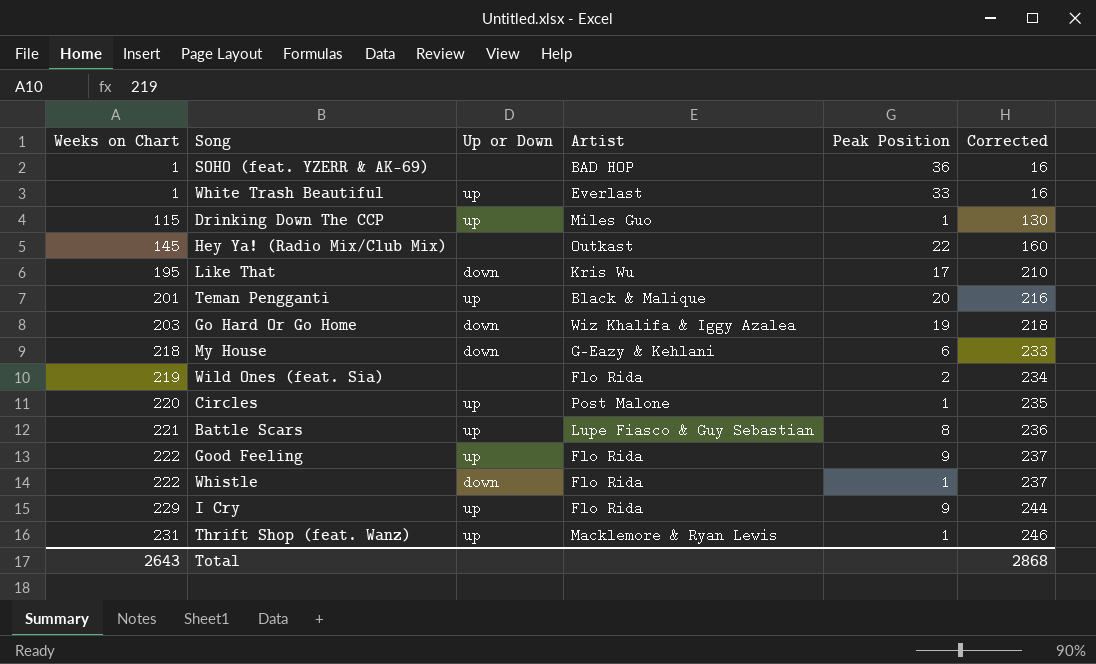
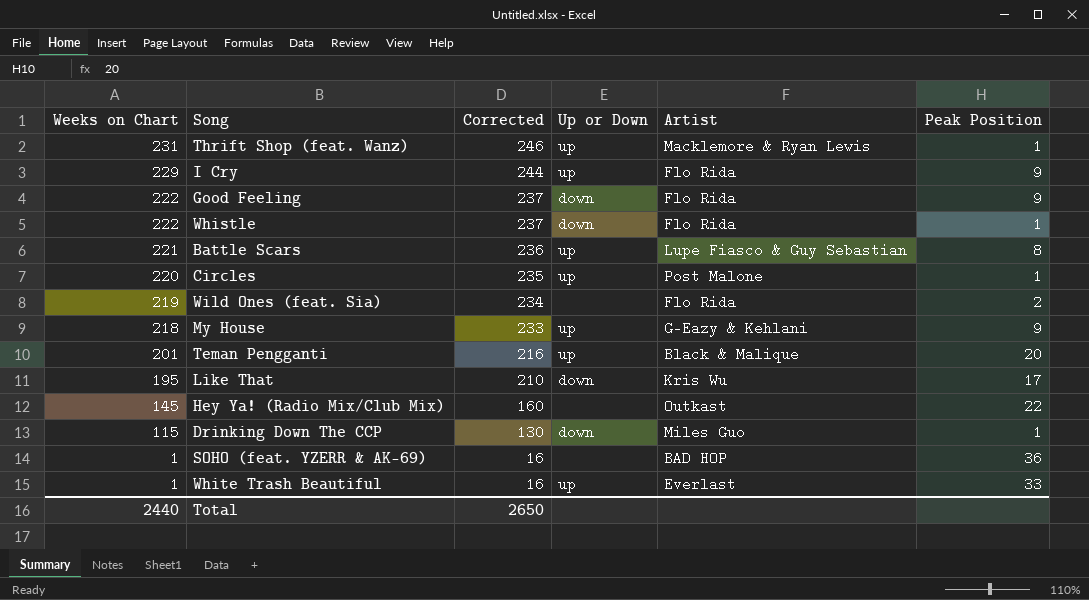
row order: Weeks on Chart ascending -> Weeks on Chart descending
column Corrected | position: 6 -> 3
row Go Hard Or Go Home: 203 | down | Wiz Khalifa & Iggy Azalea | 19 | 218 -> none
Good Feeling | Up or Down: up -> down
My House | Up or Down: down -> up
My House | Peak Position: 6 -> 9
Drinking Down The CCP | Up or Down: up -> down
Total | Weeks on Chart: 2643 -> 2440
Total | Corrected: 2868 -> 2650

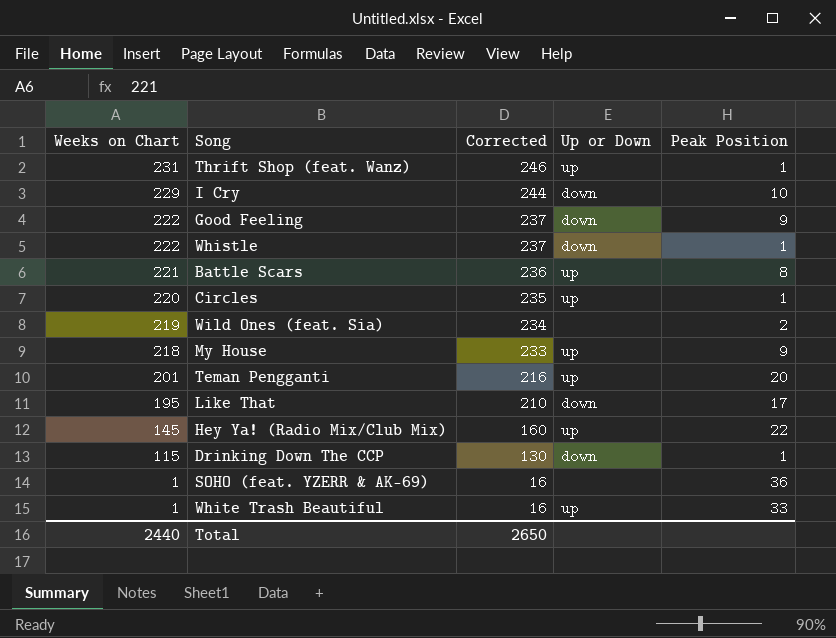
column Artist | position: 5 -> none
I Cry | Up or Down: up -> down
I Cry | Peak Position: 9 -> 10
Hey Ya! (Radio Mix/Club Mix) | Up or Down: none -> up

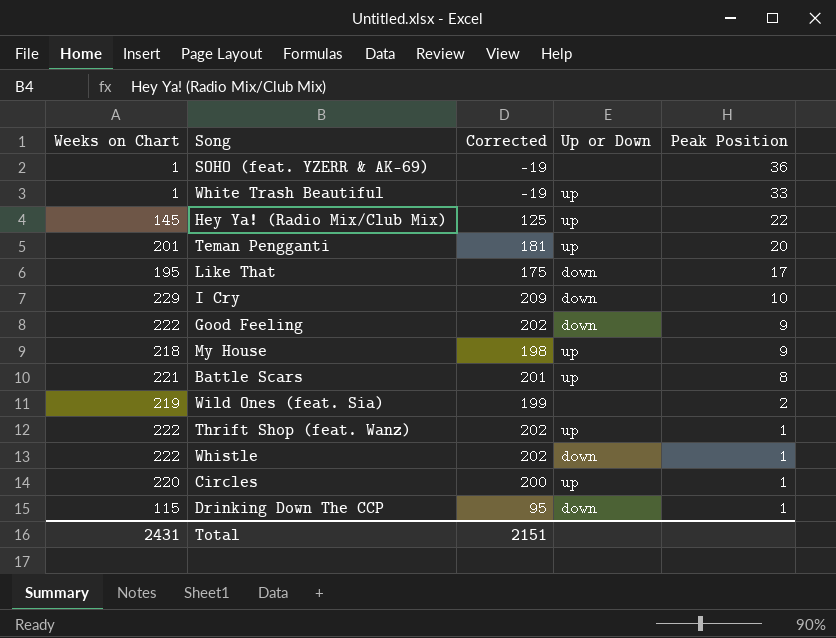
row order: Weeks on Chart descending -> Peak Position descending
column Corrected | formula: [Weeks on Chart] + 15 -> [Weeks on Chart] - 20
Thrift Shop (feat. Wanz) | Weeks on Chart: 231 -> 222
Total | Weeks on Chart: 2440 -> 2431
Total | Corrected: 2650 -> 2151

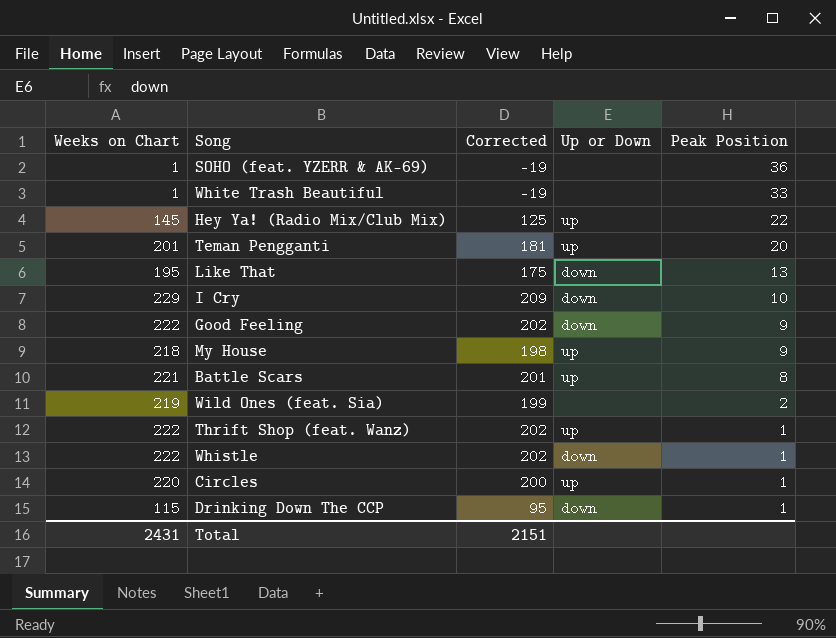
White Trash Beautiful | Up or Down: up -> none
Like That | Peak Position: 17 -> 13

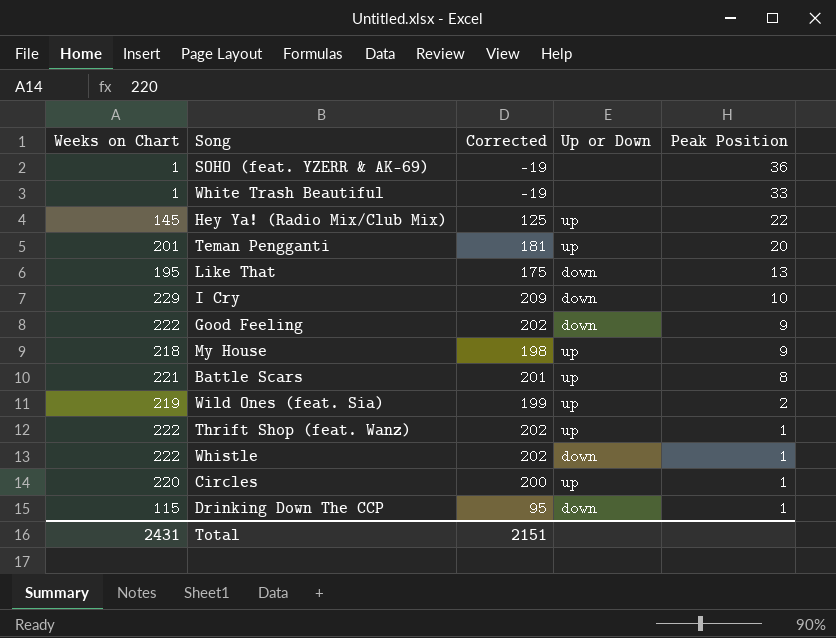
Wild Ones (feat. Sia) | Up or Down: none -> up

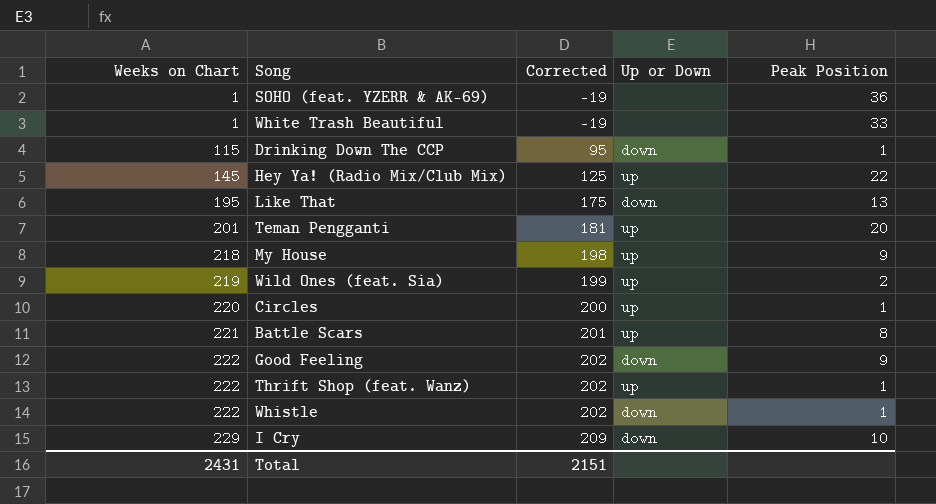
row order: Peak Position descending -> Weeks on Chart ascending

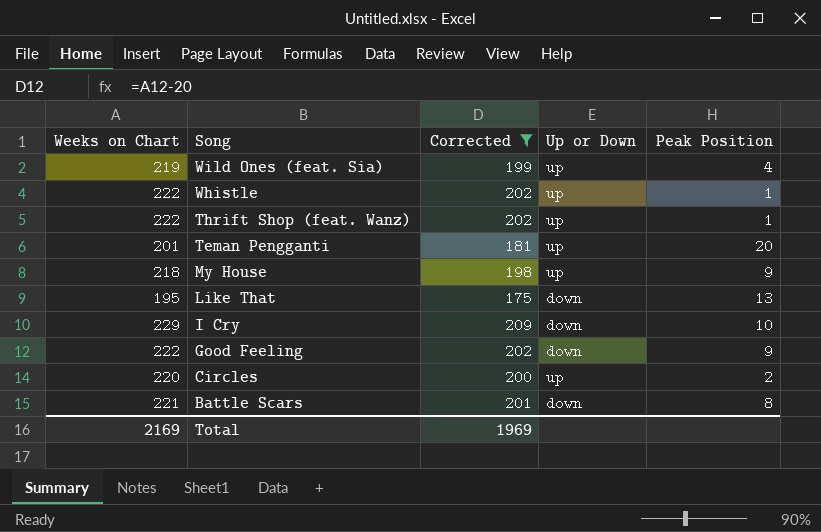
filter: none -> Corrected >= 175
row order: Weeks on Chart ascending -> Song descending
Wild Ones (feat. Sia) | Peak Position: 2 -> 4
Whistle | Up or Down: down -> up
Circles | Peak Position: 1 -> 2
Battle Scars | Up or Down: up -> down
Total | Weeks on Chart: 2431 -> 2169
Total | Corrected: 2151 -> 1969

